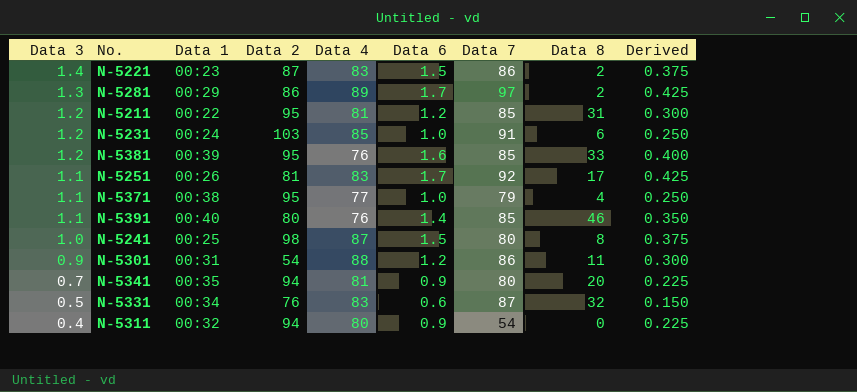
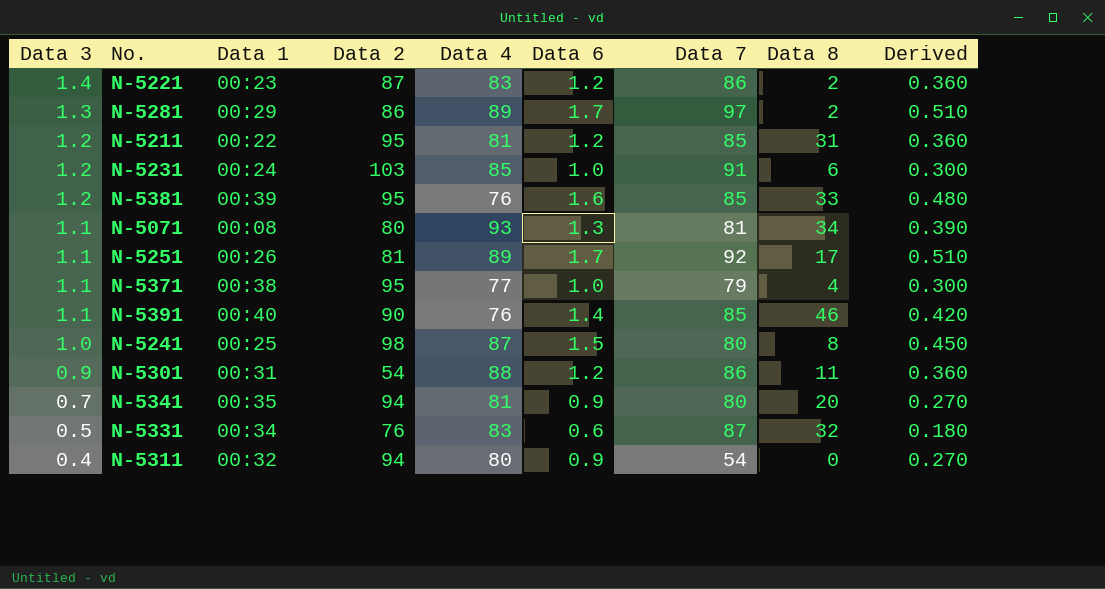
column Derived | formula: [Data 6] * 0.25 -> [Data 6] * 0.3
N-5221 | Data 6: 1.5 -> 1.2
row N-5071: none -> 1.1 | 00:08 | 80 | 93 | 1.3 | 81 | 34 | 0.390
N-5251 | Data 4: 83 -> 89
N-5391 | Data 2: 80 -> 90

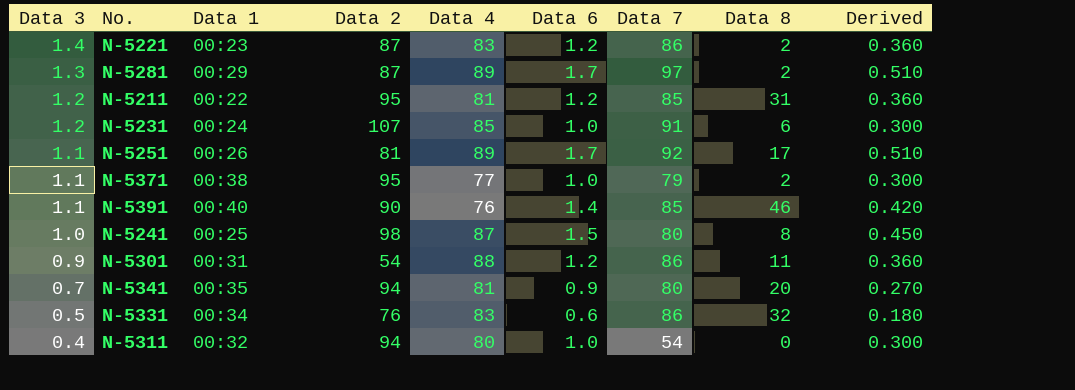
row N-5381: 1.2 | 00:39 | 95 | 76 | 1.6 | 85 | 33 | 0.480 -> none
row N-5071: 1.1 | 00:08 | 80 | 93 | 1.3 | 81 | 34 | 0.390 -> none
N-5281 | Data 2: 86 -> 87
N-5231 | Data 2: 103 -> 107
N-5371 | Data 8: 4 -> 2
N-5331 | Data 7: 87 -> 86
N-5311 | Data 6: 0.9 -> 1.0
N-5311 | Derived: 0.270 -> 0.300

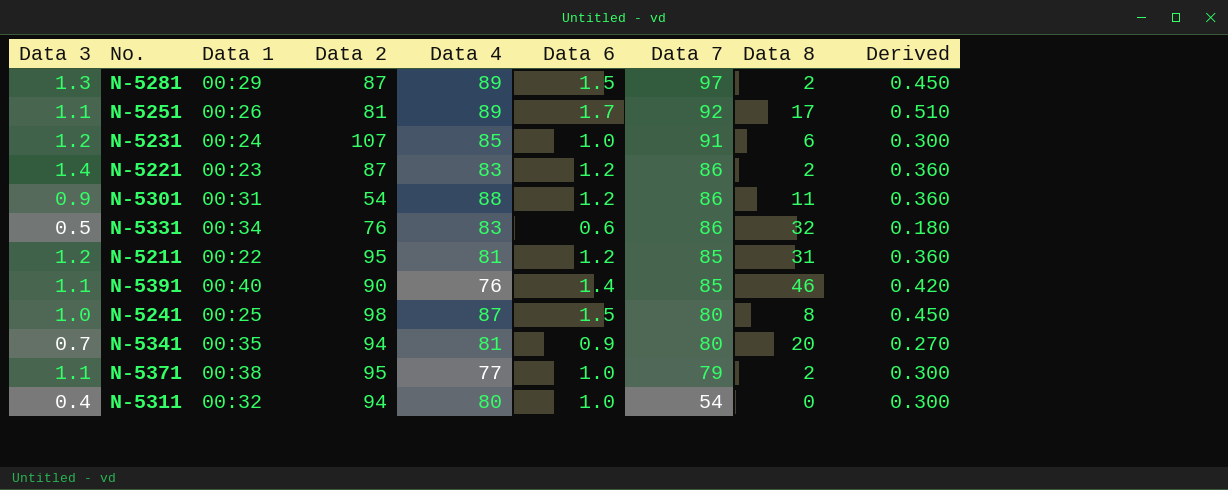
row order: Data 3 descending -> Data 7 descending
N-5281 | Data 6: 1.7 -> 1.5
N-5281 | Derived: 0.510 -> 0.450

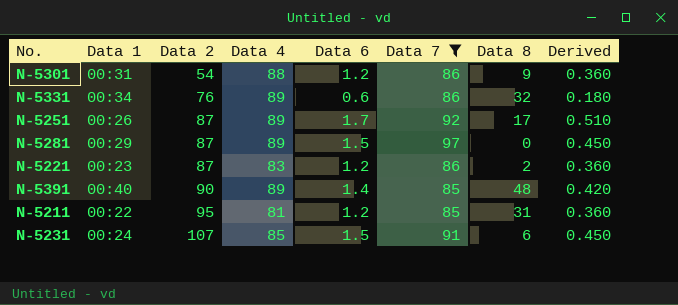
filter: none -> Data 7 >= 85
row order: Data 7 descending -> Data 2 ascending
column Data 3 | position: 1 -> none
N-5301 | Data 8: 11 -> 9
N-5331 | Data 4: 83 -> 89
N-5251 | Data 2: 81 -> 87
N-5281 | Data 8: 2 -> 0
N-5391 | Data 4: 76 -> 89
N-5391 | Data 8: 46 -> 48
N-5231 | Data 6: 1.0 -> 1.5
N-5231 | Derived: 0.300 -> 0.450

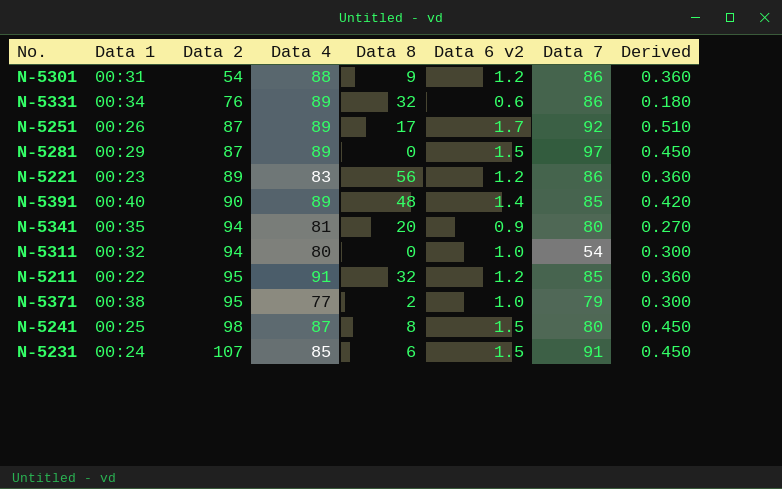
filter: Data 7 >= 85 -> none
column Data 8 | position: 7 -> 5
column name: Data 6 -> Data 6 v2
N-5221 | Data 2: 87 -> 89
N-5221 | Data 8: 2 -> 56
N-5211 | Data 4: 81 -> 91
N-5211 | Data 8: 31 -> 32

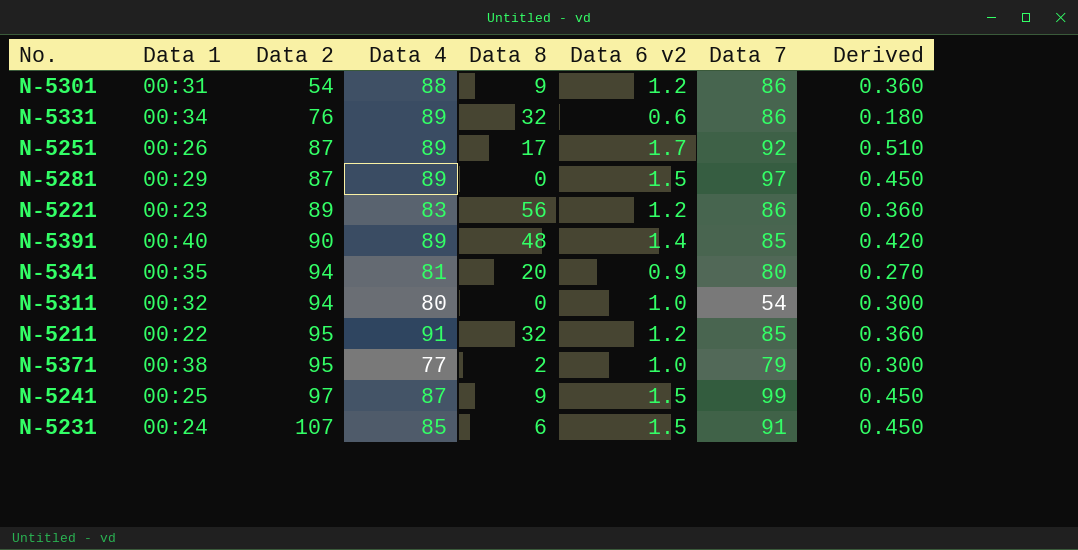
N-5241 | Data 2: 98 -> 97
N-5241 | Data 8: 8 -> 9
N-5241 | Data 7: 80 -> 99

